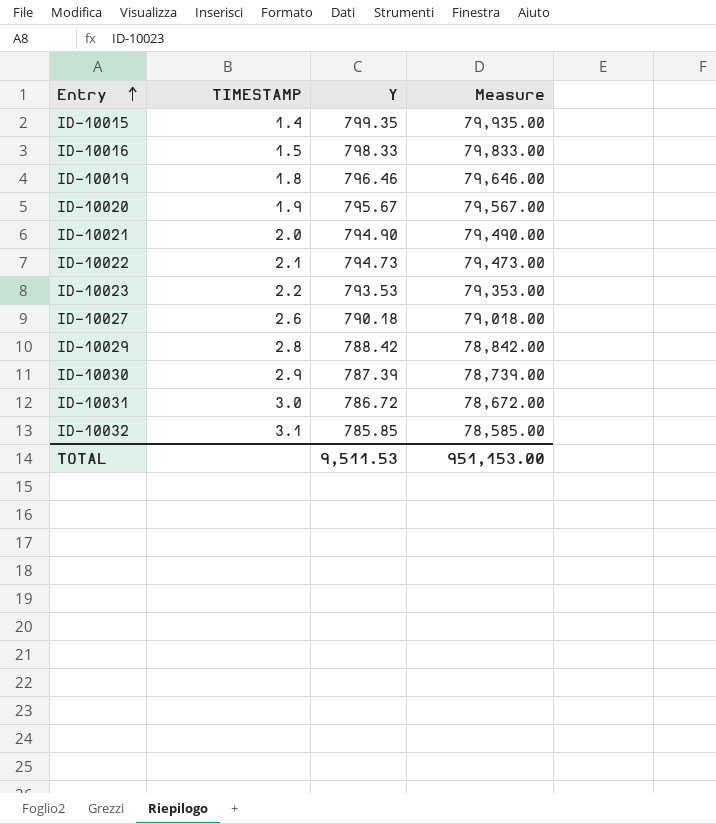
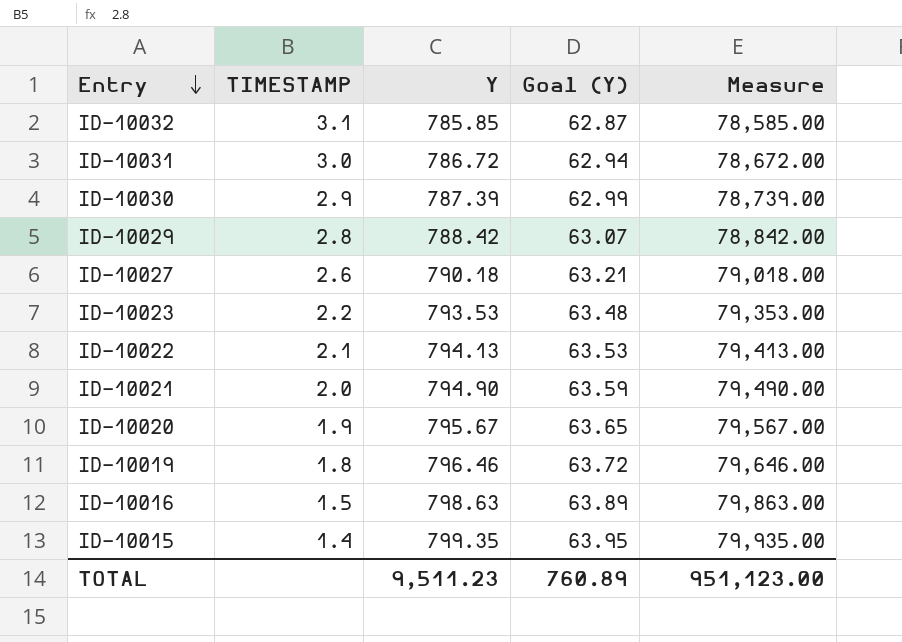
row order: Entry ascending -> Entry descending
column Goal (Y) | formula: none -> [Y] * 0.08
ID-10022 | Y: 794.73 -> 794.13
ID-10022 | Measure: 79,473.00 -> 79,413.00
ID-10016 | Y: 798.33 -> 798.63
ID-10016 | Measure: 79,833.00 -> 79,863.00
TOTAL | Y: 9,511.53 -> 9,511.23
TOTAL | Measure: 951,153.00 -> 951,123.00

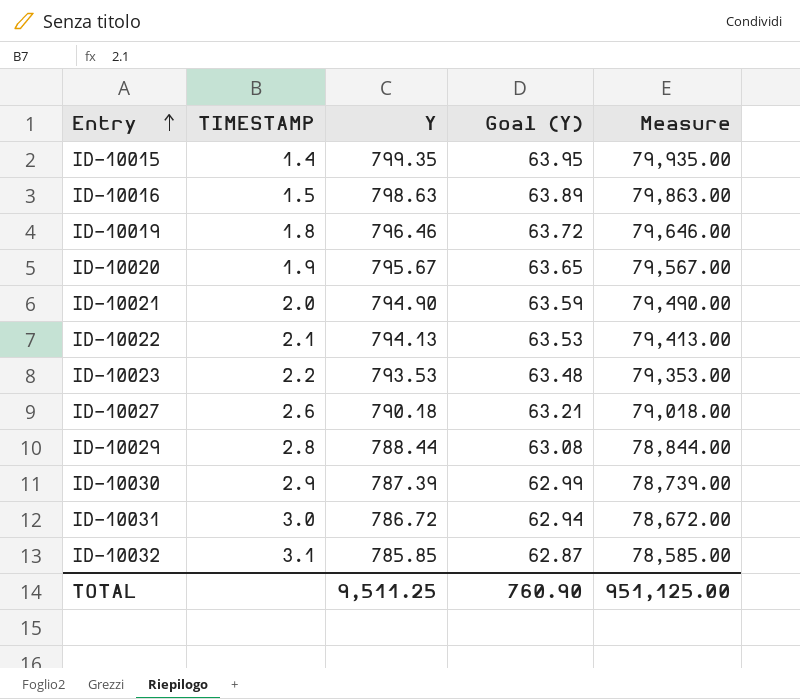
row order: Entry descending -> Entry ascending
ID-10029 | Y: 788.42 -> 788.44
ID-10029 | Goal (Y): 63.07 -> 63.08
ID-10029 | Measure: 78,842.00 -> 78,844.00
TOTAL | Y: 9,511.23 -> 9,511.25
TOTAL | Goal (Y): 760.89 -> 760.90
TOTAL | Measure: 951,123.00 -> 951,125.00

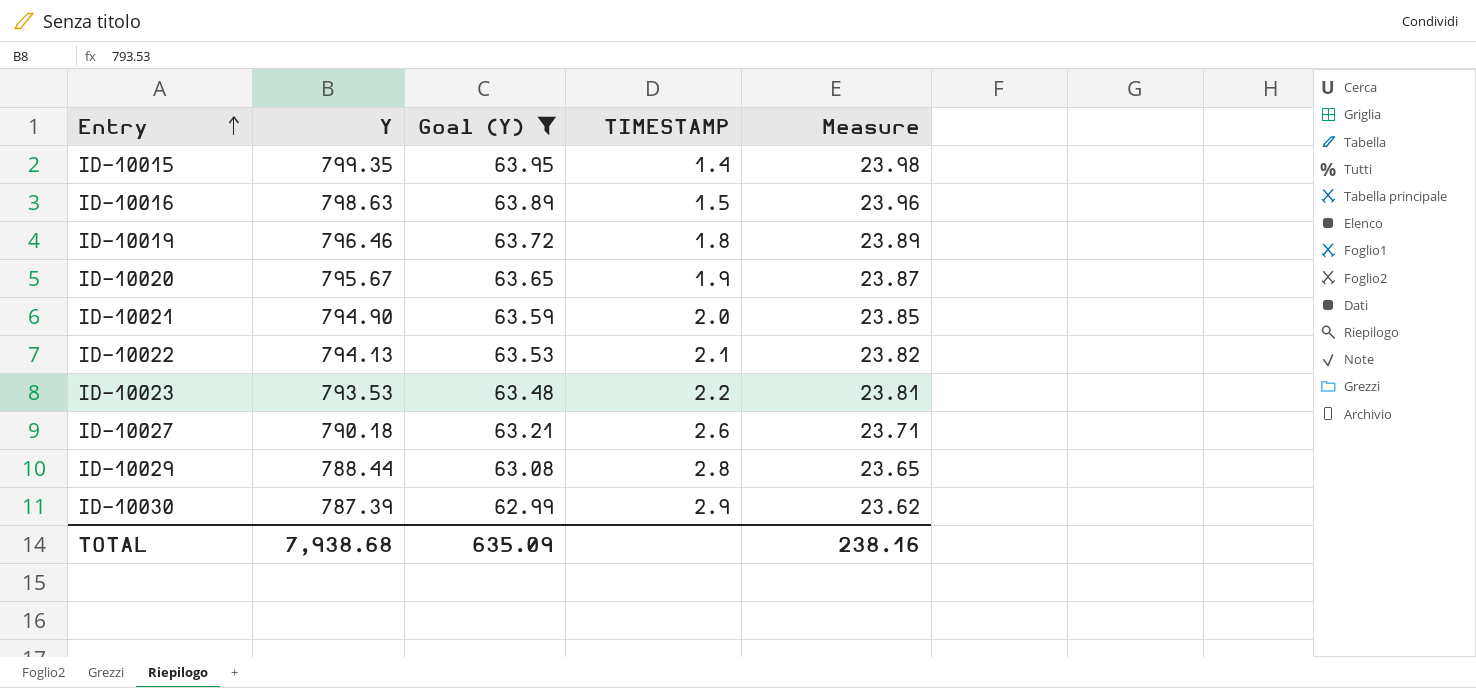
filter: none -> Goal (Y) >= 62.99
column TIMESTAMP | position: 2 -> 4
column Measure | formula: [Y] * 100 -> [Y] * 0.03
TOTAL | Y: 9,511.25 -> 7,938.68
TOTAL | Goal (Y): 760.90 -> 635.09
TOTAL | Measure: 951,125.00 -> 238.16

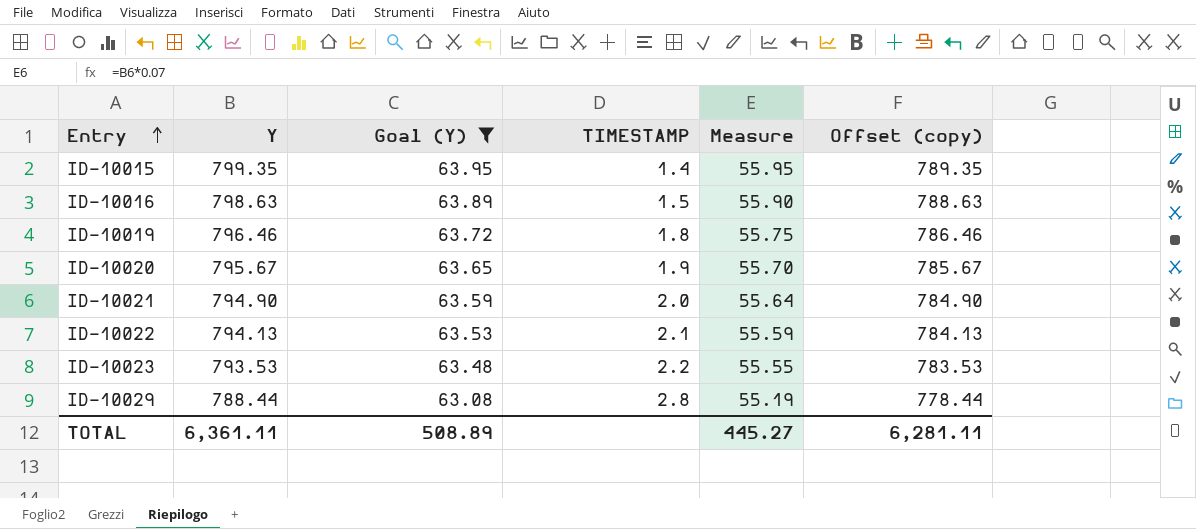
column Measure | formula: [Y] * 0.03 -> [Y] * 0.07
column Offset (copy) | formula: none -> [Y] - 10
row ID-10027: 790.18 | 63.21 | 2.6 | 23.71 -> none
row ID-10030: 787.39 | 62.99 | 2.9 | 23.62 -> none
TOTAL | Y: 7,938.68 -> 6,361.11
TOTAL | Goal (Y): 635.09 -> 508.89
TOTAL | Measure: 238.16 -> 445.27

